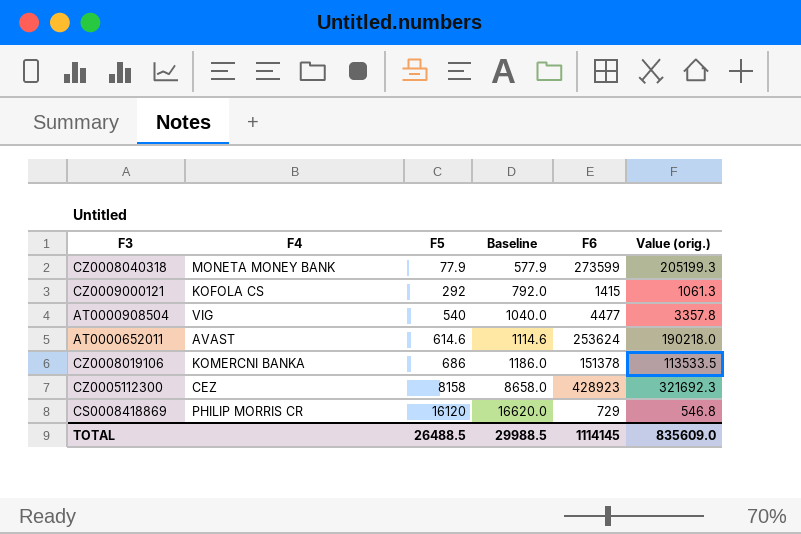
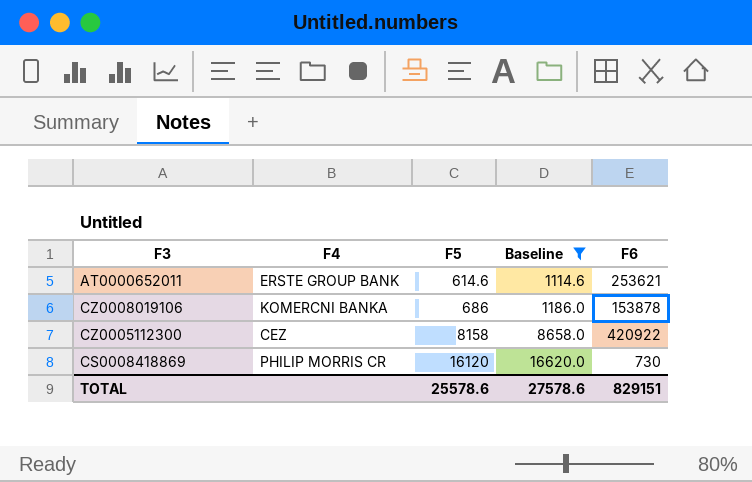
filter: none -> Baseline >= 1114.6
column Value (orig.) | formula: [F6] * 0.75 -> none
AT0000652011 | F4: AVAST -> ERSTE GROUP BANK
AT0000652011 | F6: 253624 -> 253621
CZ0008019106 | F6: 151378 -> 153878
CZ0005112300 | F6: 428923 -> 420922
CS0008418869 | F6: 729 -> 730
TOTAL | F5: 26488.5 -> 25578.6
TOTAL | Baseline: 29988.5 -> 27578.6
TOTAL | F6: 1114145 -> 829151

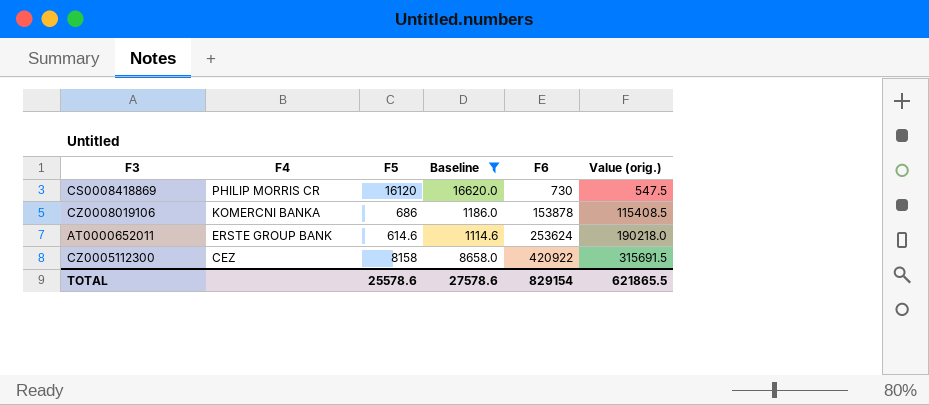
row order: F5 ascending -> F4 descending
column Value (orig.) | formula: none -> [F6] * 0.75
AT0000652011 | F6: 253621 -> 253624
TOTAL | F6: 829151 -> 829154

